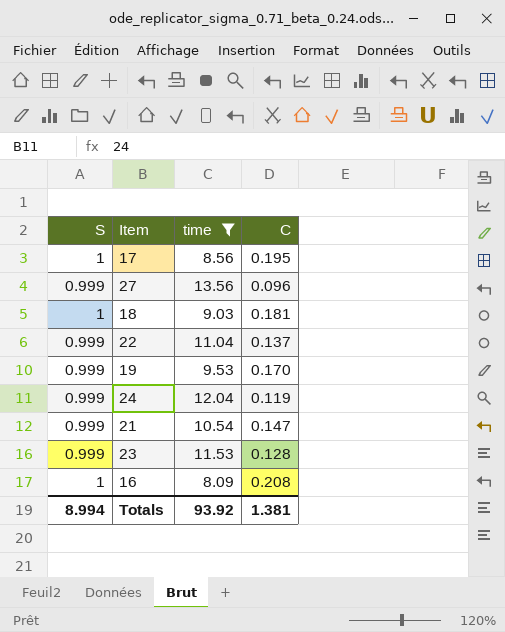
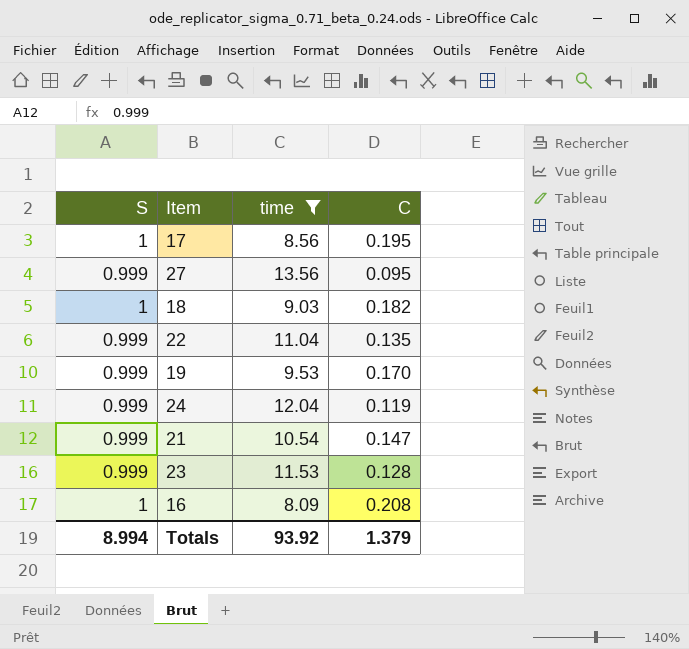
27 | C: 0.096 -> 0.095
18 | C: 0.181 -> 0.182
22 | C: 0.137 -> 0.135
Totals | C: 1.381 -> 1.379

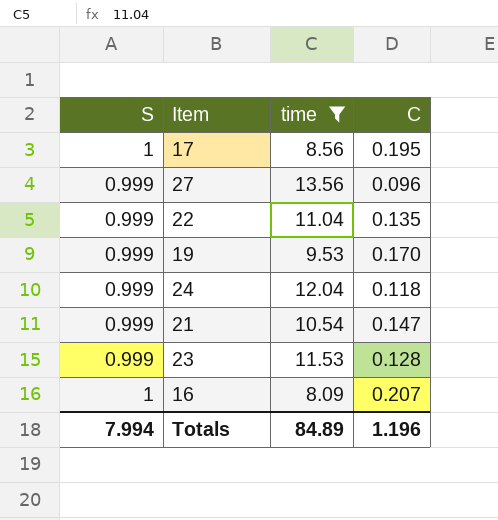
row 18: 1 | 9.03 | 0.182 -> none
27 | C: 0.095 -> 0.096
24 | C: 0.119 -> 0.118
16 | C: 0.208 -> 0.207
Totals | S: 8.994 -> 7.994
Totals | time: 93.92 -> 84.89
Totals | C: 1.379 -> 1.196

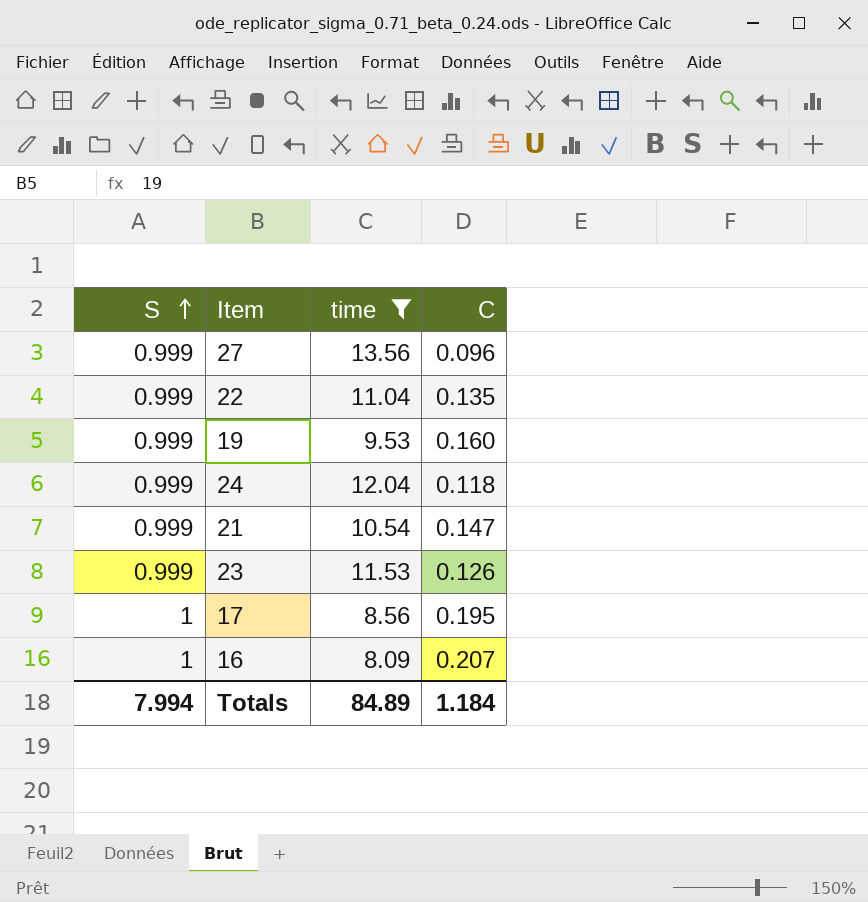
row order: none -> S ascending
19 | C: 0.170 -> 0.160
23 | C: 0.128 -> 0.126
Totals | C: 1.196 -> 1.184

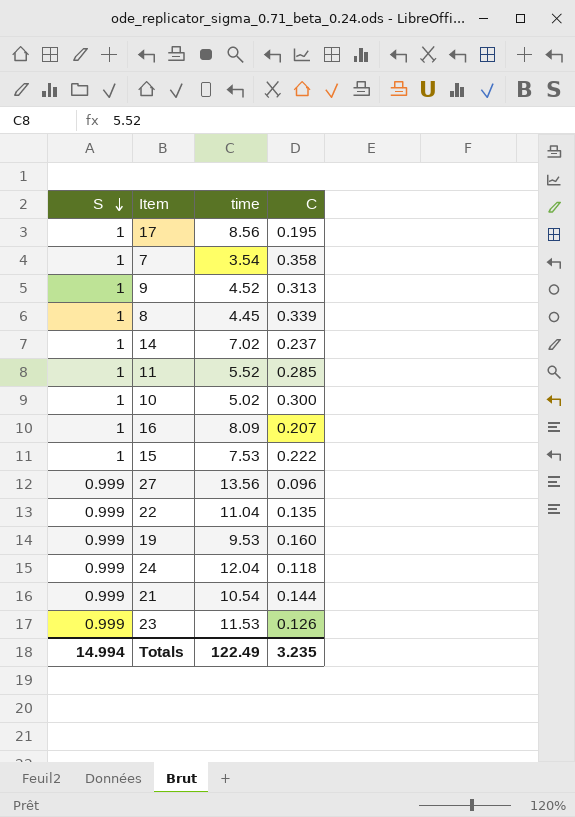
filter: time >= 8.09 -> none
row order: S ascending -> S descending
21 | C: 0.147 -> 0.144
Totals | S: 7.994 -> 14.994
Totals | time: 84.89 -> 122.49
Totals | C: 1.184 -> 3.235

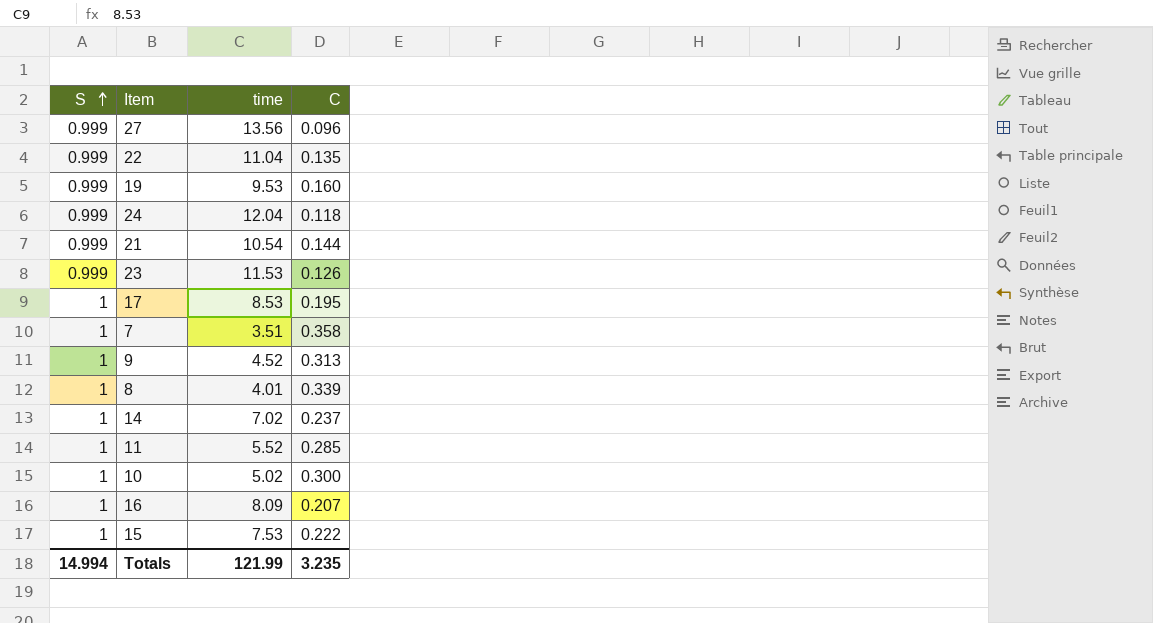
row order: S descending -> S ascending
17 | time: 8.56 -> 8.53
7 | time: 3.54 -> 3.51
8 | time: 4.45 -> 4.01
Totals | time: 122.49 -> 121.99

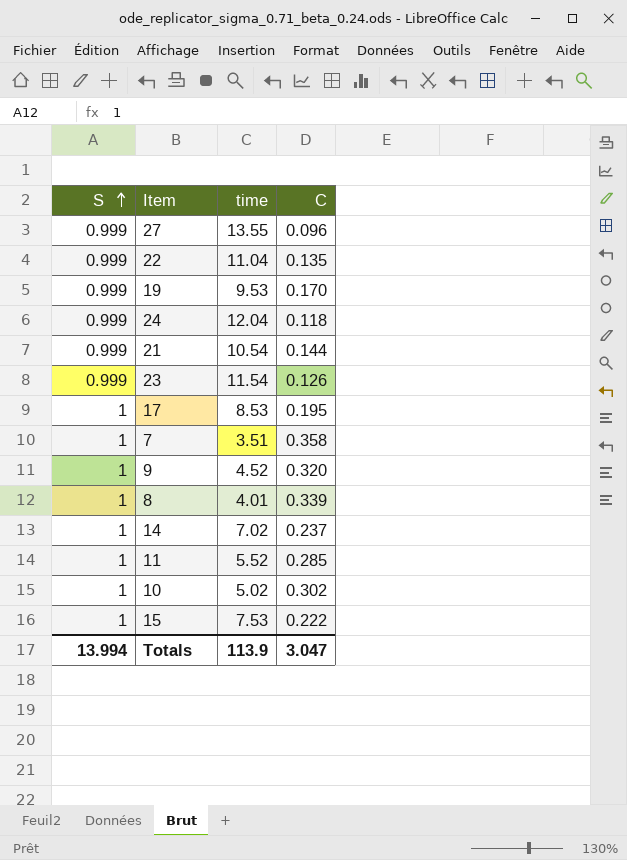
row 16: 1 | 8.09 | 0.207 -> none
27 | time: 13.56 -> 13.55
19 | C: 0.160 -> 0.170
23 | time: 11.53 -> 11.54
9 | C: 0.313 -> 0.320
10 | C: 0.300 -> 0.302
Totals | S: 14.994 -> 13.994
Totals | time: 121.99 -> 113.9
Totals | C: 3.235 -> 3.047

